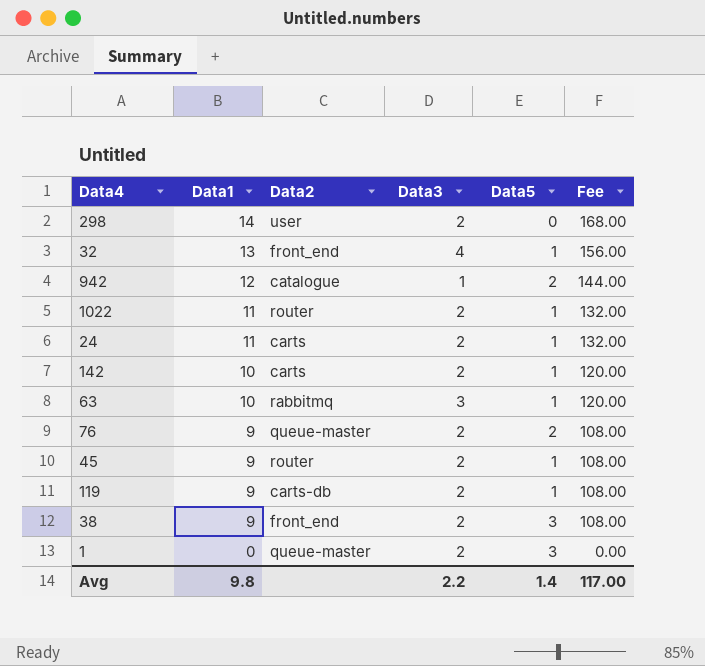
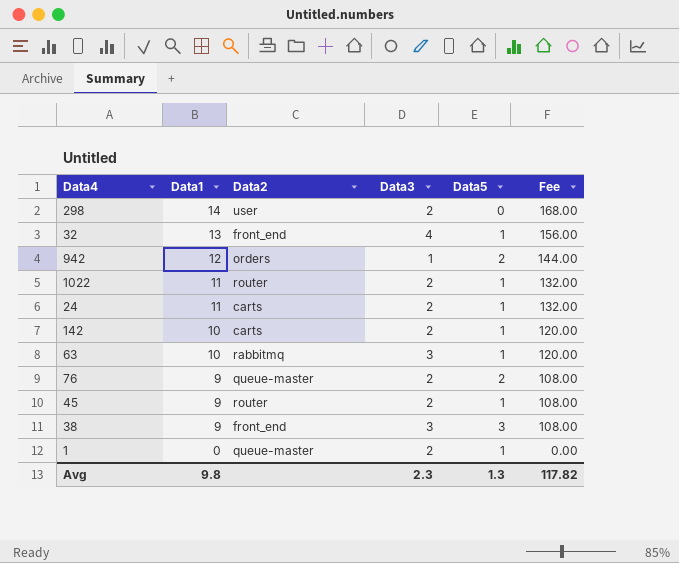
row 119: 9 | carts-db | 2 | 1 | 108.00 -> none
942 | Data2: catalogue -> orders
38 | Data3: 2 -> 3
1 | Data5: 3 -> 1
Avg | Data3: 2.2 -> 2.3
Avg | Data5: 1.4 -> 1.3
Avg | Fee: 117.00 -> 117.82

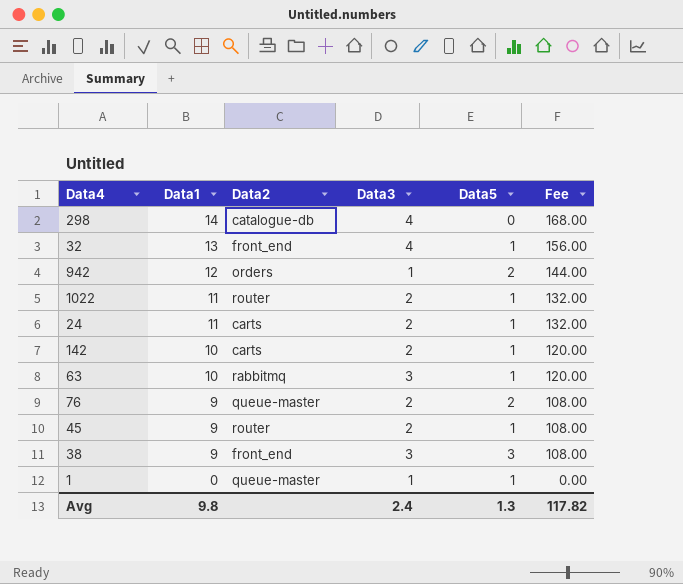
298 | Data2: user -> catalogue-db
298 | Data3: 2 -> 4
1 | Data3: 2 -> 1
Avg | Data3: 2.3 -> 2.4

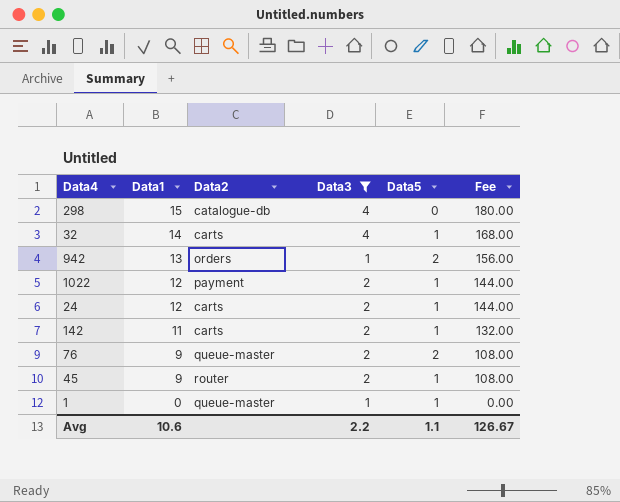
filter: none -> Data3 != 3
298 | Data1: 14 -> 15
298 | Fee: 168.00 -> 180.00
32 | Data1: 13 -> 14
32 | Data2: front_end -> carts
32 | Fee: 156.00 -> 168.00
942 | Data1: 12 -> 13
942 | Fee: 144.00 -> 156.00
1022 | Data1: 11 -> 12
1022 | Data2: router -> payment
1022 | Fee: 132.00 -> 144.00
24 | Data1: 11 -> 12
24 | Fee: 132.00 -> 144.00
142 | Data1: 10 -> 11
142 | Fee: 120.00 -> 132.00
Avg | Data1: 9.8 -> 10.6
Avg | Data3: 2.4 -> 2.2
Avg | Data5: 1.3 -> 1.1
Avg | Fee: 117.82 -> 126.67

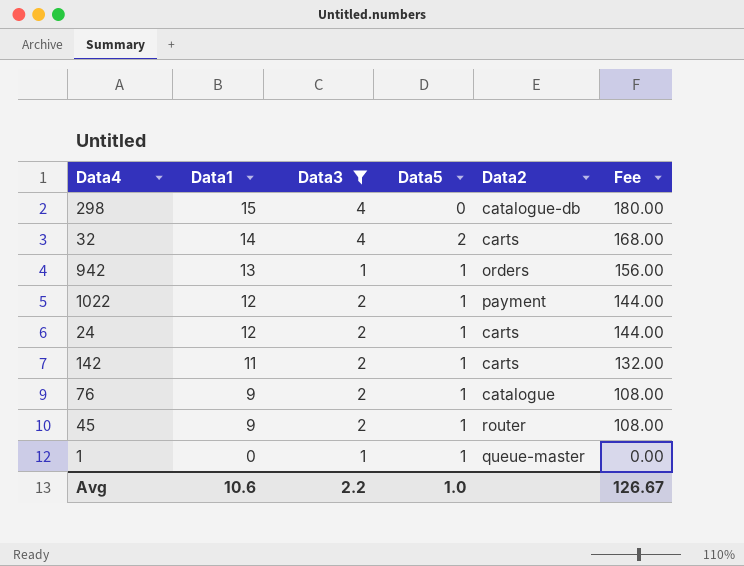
column Data2 | position: 3 -> 5
32 | Data5: 1 -> 2
942 | Data5: 2 -> 1
76 | Data5: 2 -> 1
76 | Data2: queue-master -> catalogue
Avg | Data5: 1.1 -> 1.0

